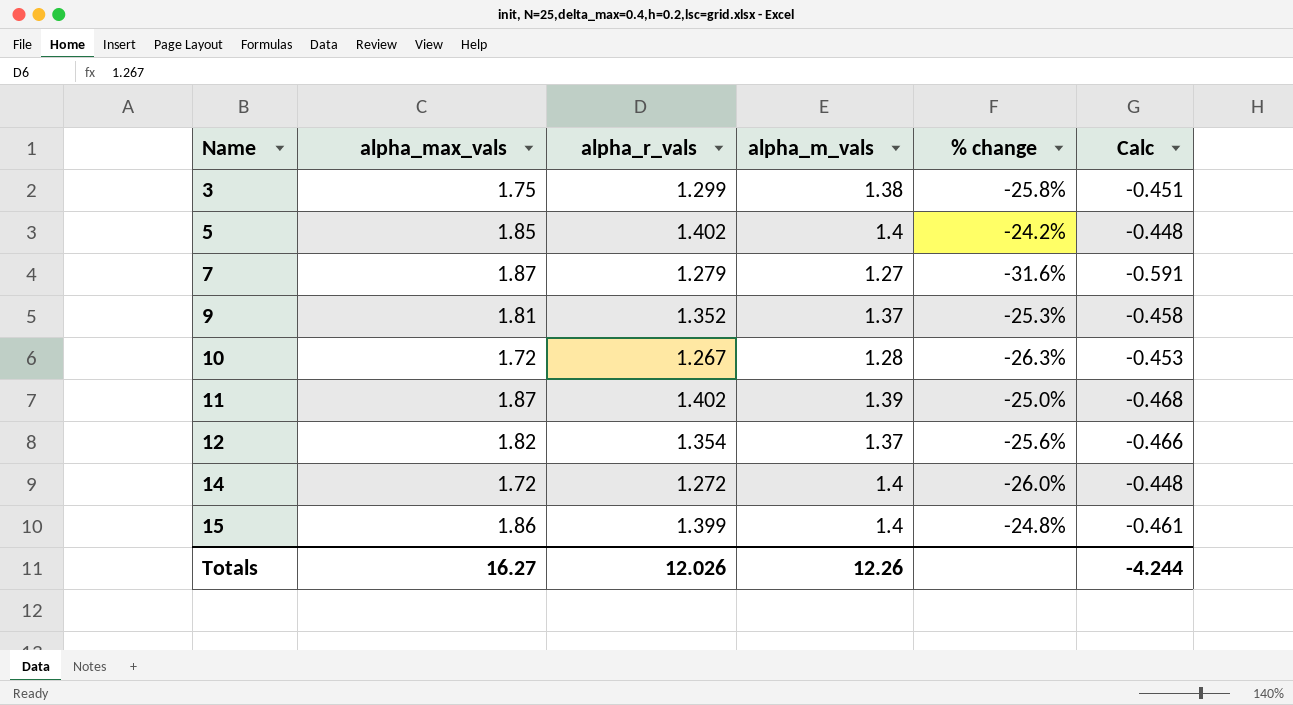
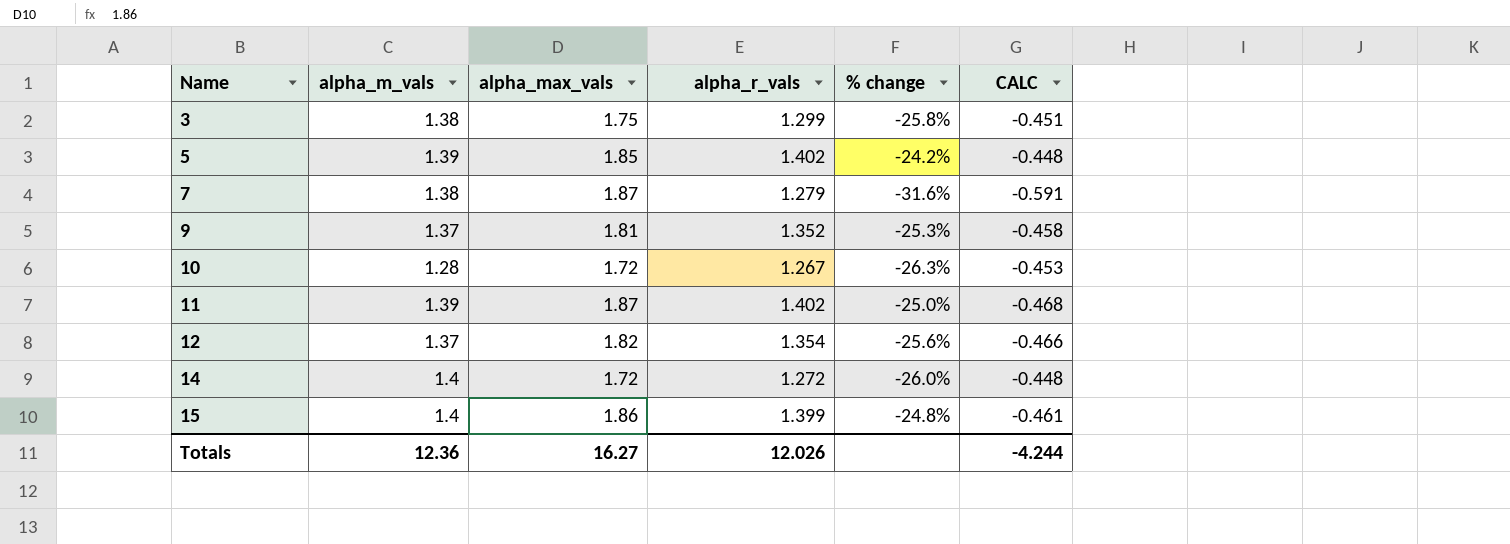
column alpha_m_vals | position: 4 -> 2
column name: Calc -> CALC
5 | alpha_m_vals: 1.4 -> 1.39
7 | alpha_m_vals: 1.27 -> 1.38
Totals | alpha_m_vals: 12.26 -> 12.36

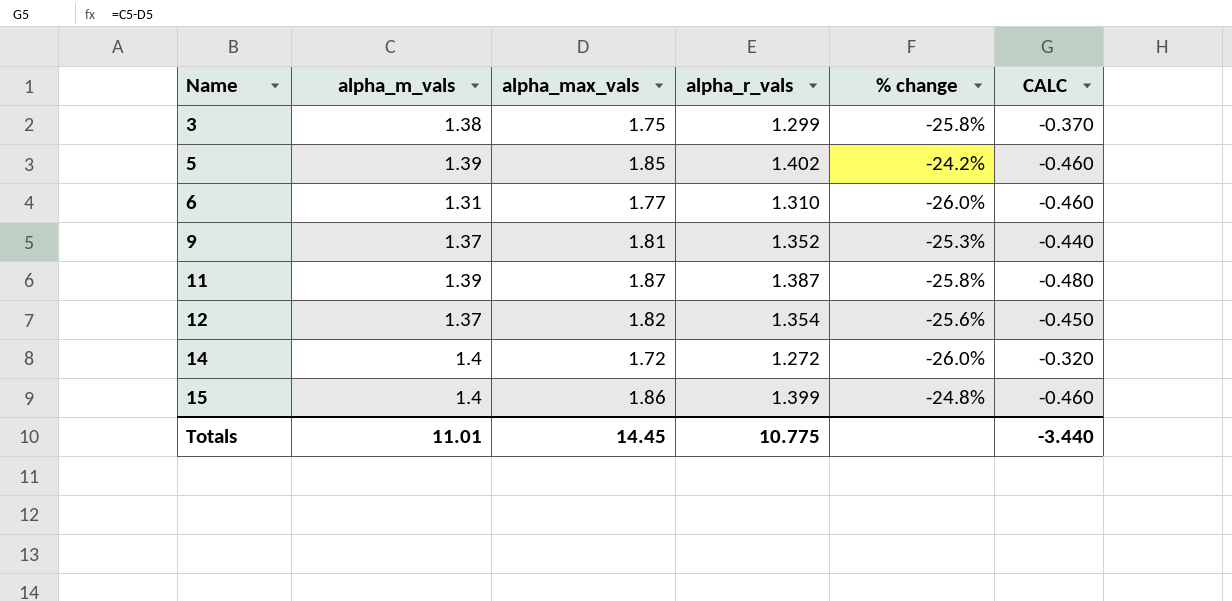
column CALC | formula: [alpha_r_vals] - [alpha_max_vals] -> [alpha_m_vals] - [alpha_max_vals]
row 7: 1.38 | 1.87 | 1.279 | -31.6% | -0.591 -> none
row 10: 1.28 | 1.72 | 1.267 | -26.3% | -0.453 -> none
row 6: none -> 1.31 | 1.77 | 1.310 | -26.0% | -0.460
11 | alpha_r_vals: 1.402 -> 1.387
11 | % change: -25.0% -> -25.8%
Totals | alpha_m_vals: 12.36 -> 11.01
Totals | alpha_max_vals: 16.27 -> 14.45
Totals | alpha_r_vals: 12.026 -> 10.775
Totals | CALC: -4.244 -> -3.440

